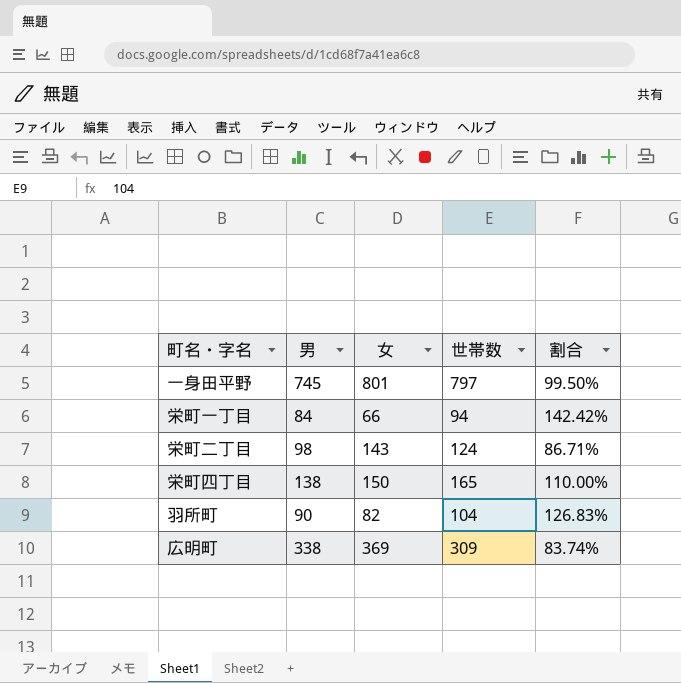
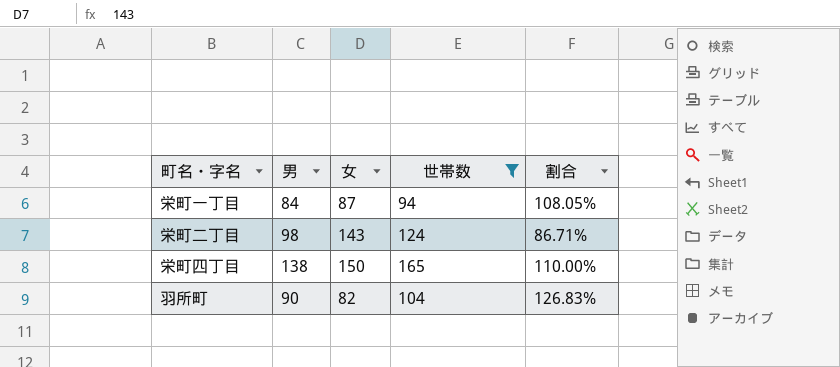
filter: none -> 世帯数 <= 165
栄町一丁目 | 女: 66 -> 87
栄町一丁目 | 割合: 142.42% -> 108.05%

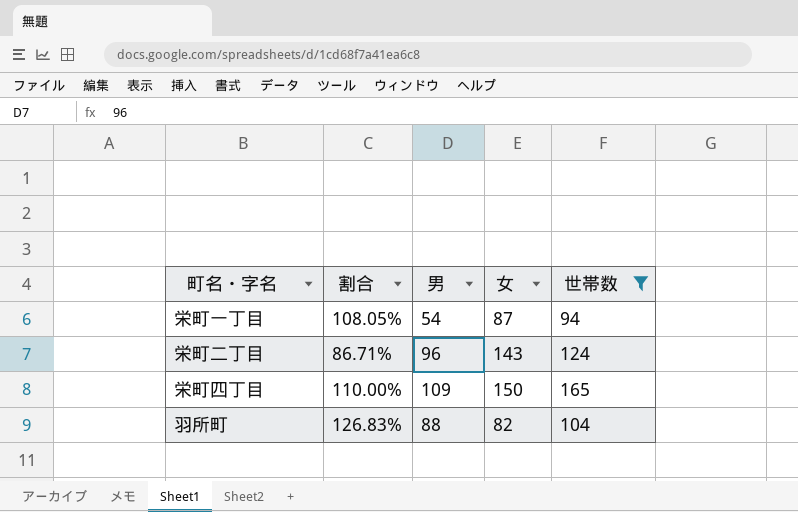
column 割合 | position: 5 -> 2
栄町一丁目 | 男: 84 -> 54
栄町二丁目 | 男: 98 -> 96
栄町四丁目 | 男: 138 -> 109
羽所町 | 男: 90 -> 88

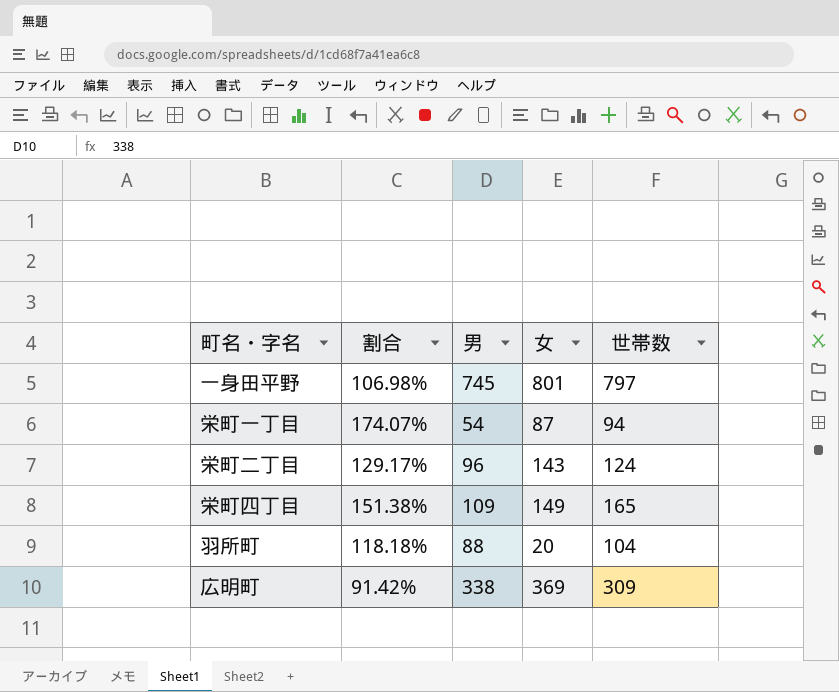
filter: 世帯数 <= 165 -> none
column 割合 | formula: [世帯数] / [女] -> [世帯数] / [男]
栄町四丁目 | 女: 150 -> 149
羽所町 | 女: 82 -> 20

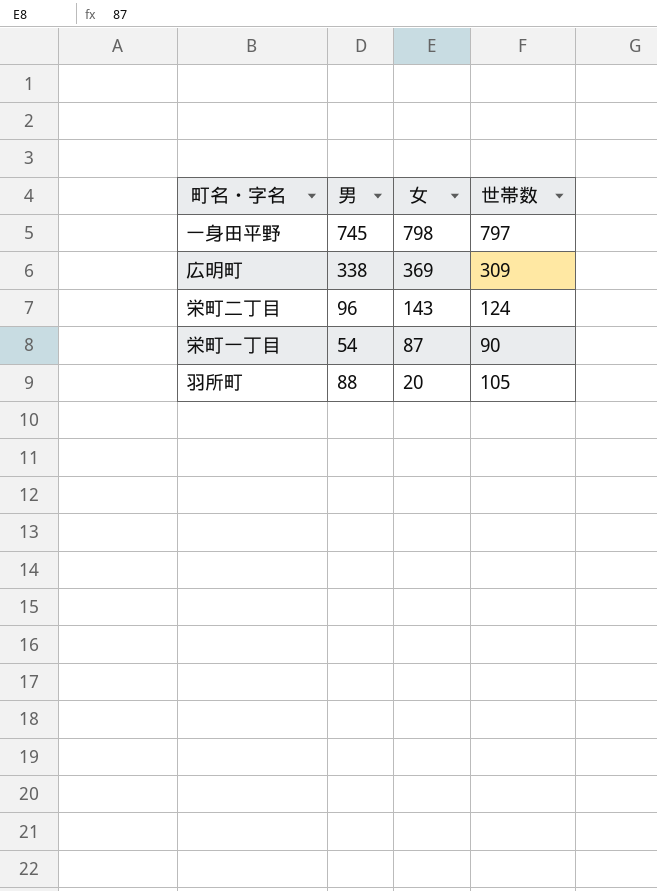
row order: none -> 女 descending
column 割合 | formula: [世帯数] / [男] -> none
row 栄町四丁目: 151.38% | 109 | 149 | 165 -> none
一身田平野 | 女: 801 -> 798
栄町一丁目 | 世帯数: 94 -> 90
羽所町 | 世帯数: 104 -> 105

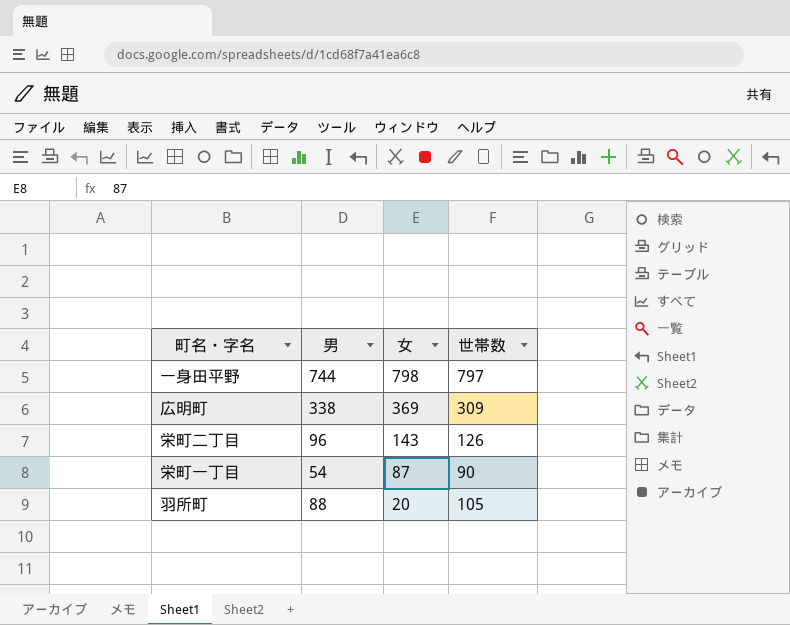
一身田平野 | 男: 745 -> 744
栄町二丁目 | 世帯数: 124 -> 126

